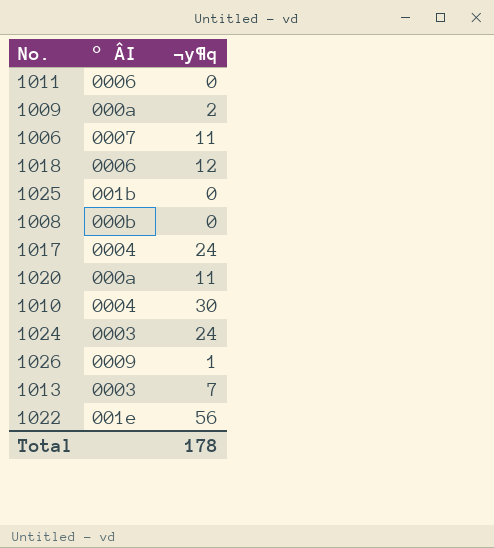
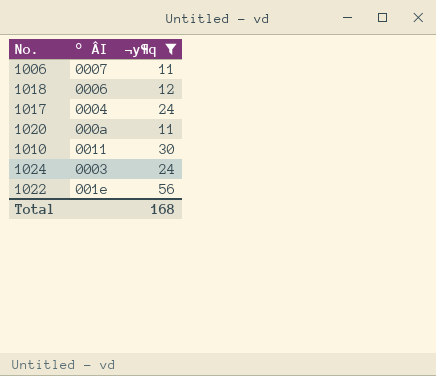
filter: none -> ¬y¶q >= 11
1010 | ° ÂI: 0004 -> 0011
Total | ¬y¶q: 178 -> 168

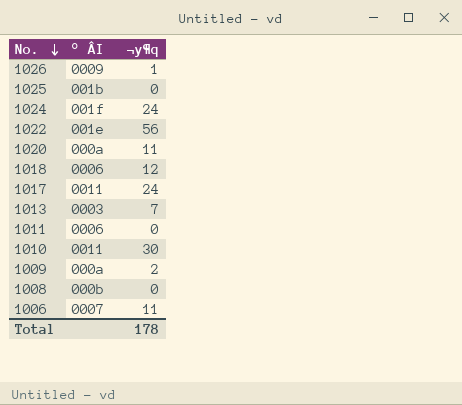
filter: ¬y¶q >= 11 -> none
row order: none -> No. descending
1024 | ° ÂI: 0003 -> 001f
1017 | ° ÂI: 0004 -> 0011
Total | ¬y¶q: 168 -> 178

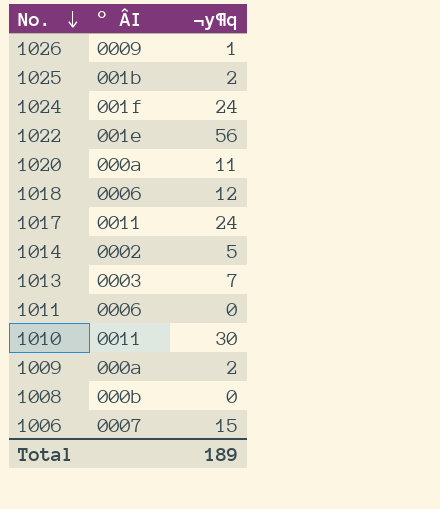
1025 | ¬y¶q: 0 -> 2
row 1014: none -> 0002 | 5
1006 | ¬y¶q: 11 -> 15
Total | ¬y¶q: 178 -> 189

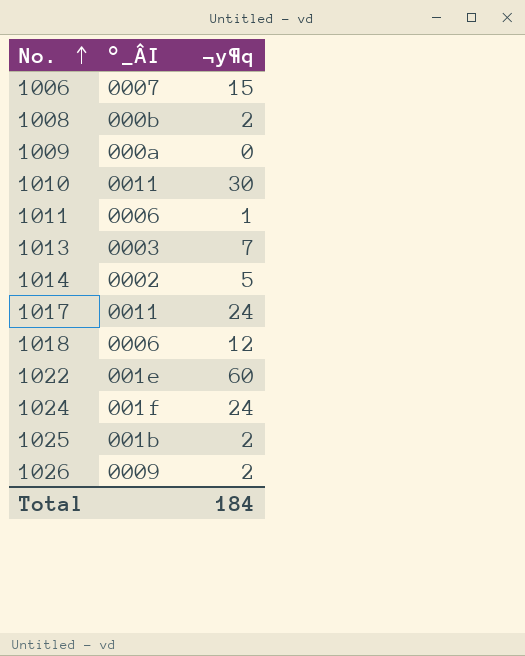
row order: No. descending -> No. ascending
column name: ° ÂI -> °_ÂI
row 1020: 000a | 11 -> none
1008 | ¬y¶q: 0 -> 2
1009 | ¬y¶q: 2 -> 0
1011 | ¬y¶q: 0 -> 1
1022 | ¬y¶q: 56 -> 60
1026 | ¬y¶q: 1 -> 2
Total | ¬y¶q: 189 -> 184

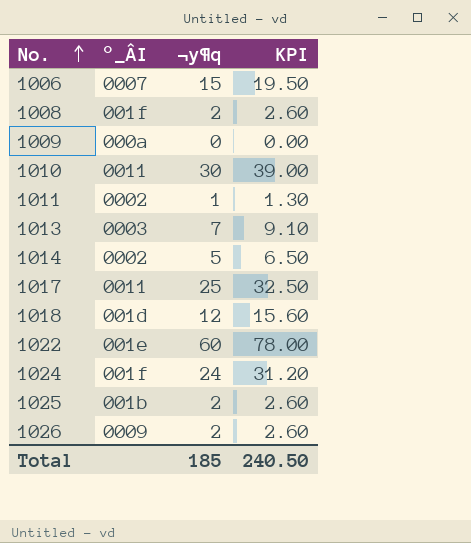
column KPI | formula: none -> [¬y¶q] * 1.3
1008 | °_ÂI: 000b -> 001f
1011 | °_ÂI: 0006 -> 0002
1017 | ¬y¶q: 24 -> 25
1018 | °_ÂI: 0006 -> 001d
Total | ¬y¶q: 184 -> 185

